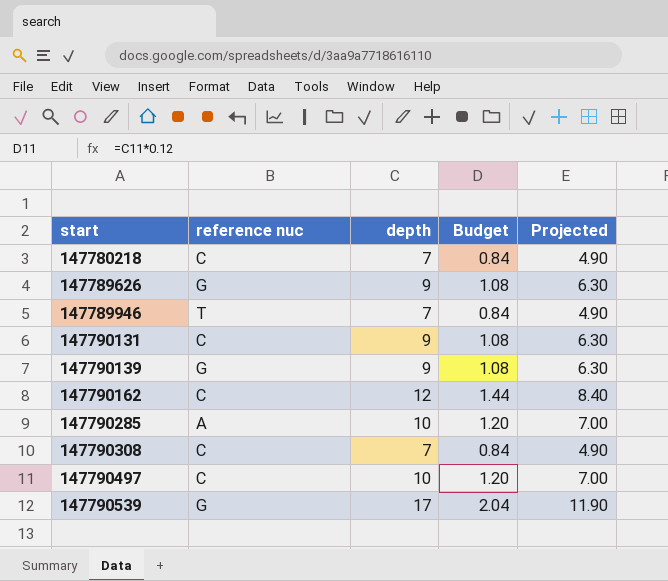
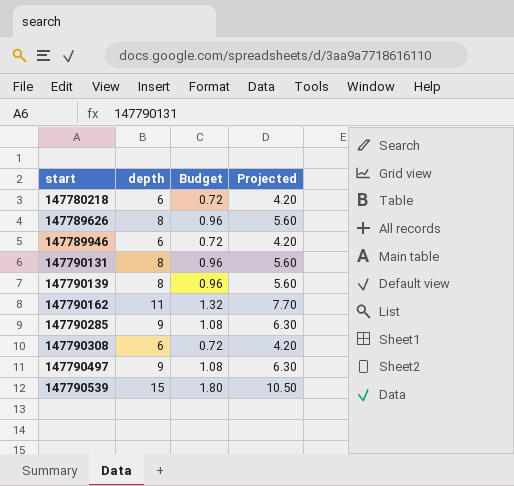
column reference nuc | position: 2 -> none
147780218 | depth: 7 -> 6
147780218 | Budget: 0.84 -> 0.72
147780218 | Projected: 4.90 -> 4.20
147789626 | depth: 9 -> 8
147789626 | Budget: 1.08 -> 0.96
147789626 | Projected: 6.30 -> 5.60
147789946 | depth: 7 -> 6
147789946 | Budget: 0.84 -> 0.72
147789946 | Projected: 4.90 -> 4.20
147790131 | depth: 9 -> 8
147790131 | Budget: 1.08 -> 0.96
147790131 | Projected: 6.30 -> 5.60
147790139 | depth: 9 -> 8
147790139 | Budget: 1.08 -> 0.96
147790139 | Projected: 6.30 -> 5.60
147790162 | depth: 12 -> 11
147790162 | Budget: 1.44 -> 1.32
147790162 | Projected: 8.40 -> 7.70
147790285 | depth: 10 -> 9
147790285 | Budget: 1.20 -> 1.08
147790285 | Projected: 7.00 -> 6.30
147790308 | depth: 7 -> 6
147790308 | Budget: 0.84 -> 0.72
147790308 | Projected: 4.90 -> 4.20
147790497 | depth: 10 -> 9
147790497 | Budget: 1.20 -> 1.08
147790497 | Projected: 7.00 -> 6.30
147790539 | depth: 17 -> 15
147790539 | Budget: 2.04 -> 1.80
147790539 | Projected: 11.90 -> 10.50

